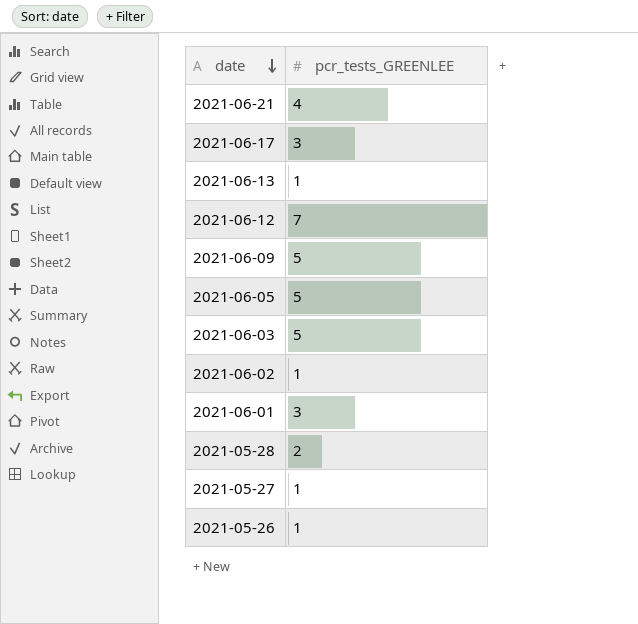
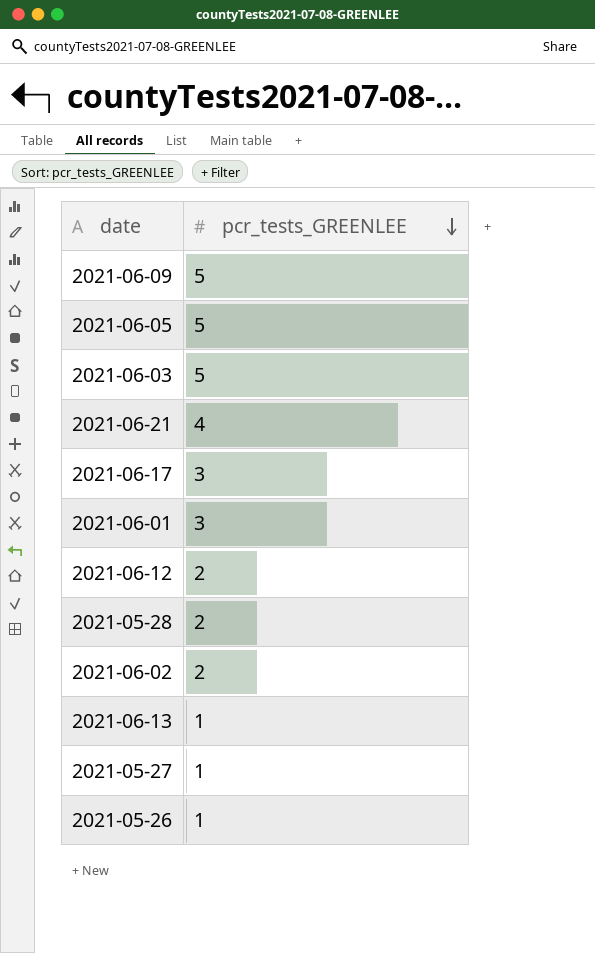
row order: date descending -> pcr_tests_GREENLEE descending
2021-06-12 | pcr_tests_GREENLEE: 7 -> 2
2021-06-02 | pcr_tests_GREENLEE: 1 -> 2

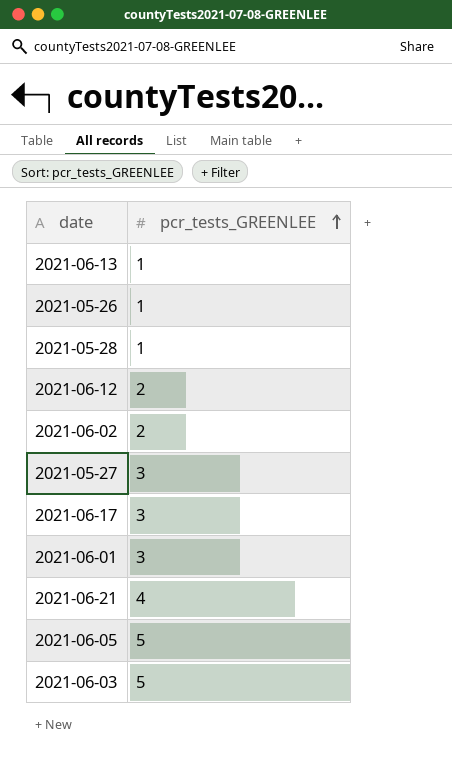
row order: pcr_tests_GREENLEE descending -> pcr_tests_GREENLEE ascending
row 2021-06-09: 5 -> none
2021-05-28 | pcr_tests_GREENLEE: 2 -> 1
2021-05-27 | pcr_tests_GREENLEE: 1 -> 3

